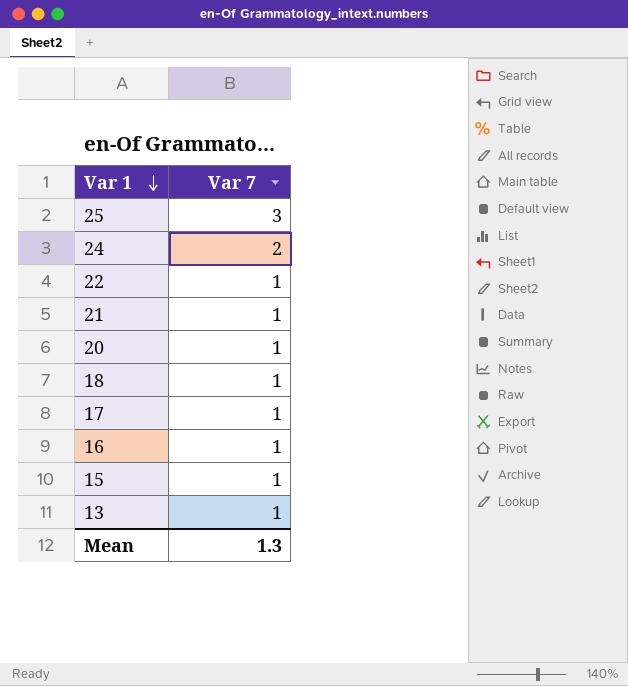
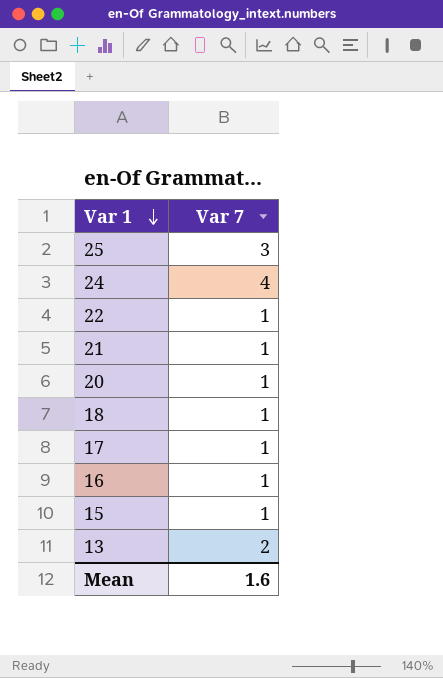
24 | Var 7: 2 -> 4
13 | Var 7: 1 -> 2
Mean | Var 7: 1.3 -> 1.6

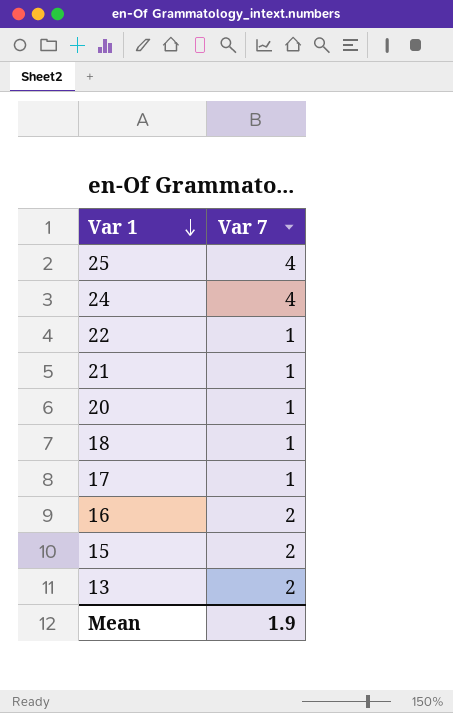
25 | Var 7: 3 -> 4
16 | Var 7: 1 -> 2
15 | Var 7: 1 -> 2
Mean | Var 7: 1.6 -> 1.9

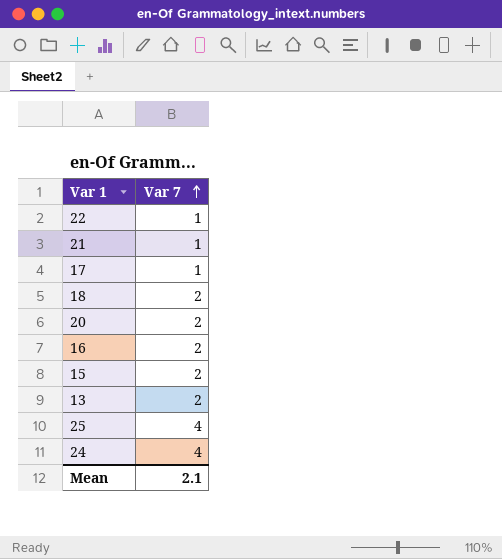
row order: Var 1 descending -> Var 7 ascending
18 | Var 7: 1 -> 2
20 | Var 7: 1 -> 2
Mean | Var 7: 1.9 -> 2.1

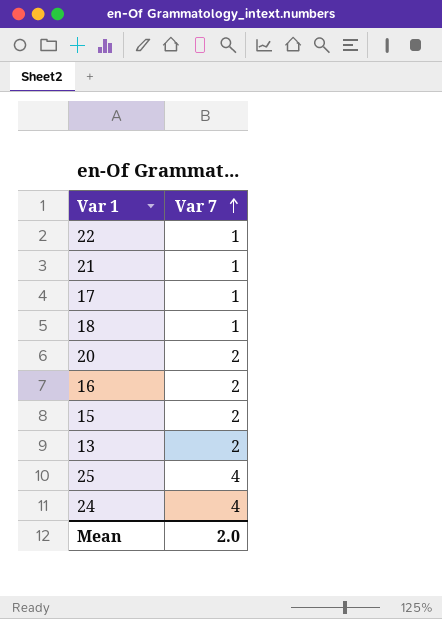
18 | Var 7: 2 -> 1
Mean | Var 7: 2.1 -> 2.0

